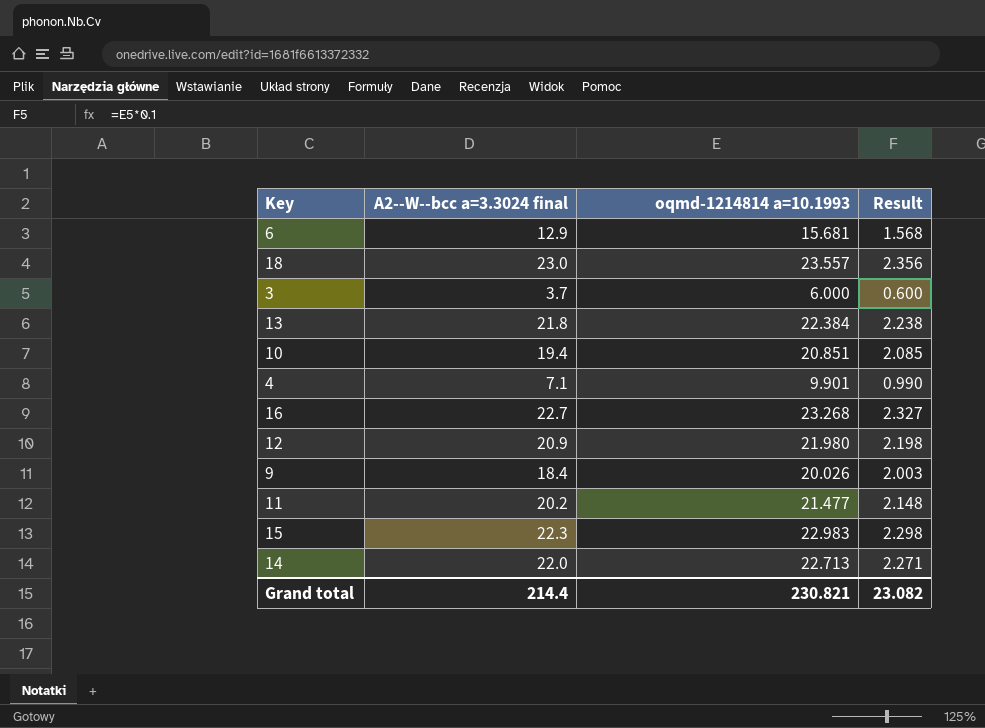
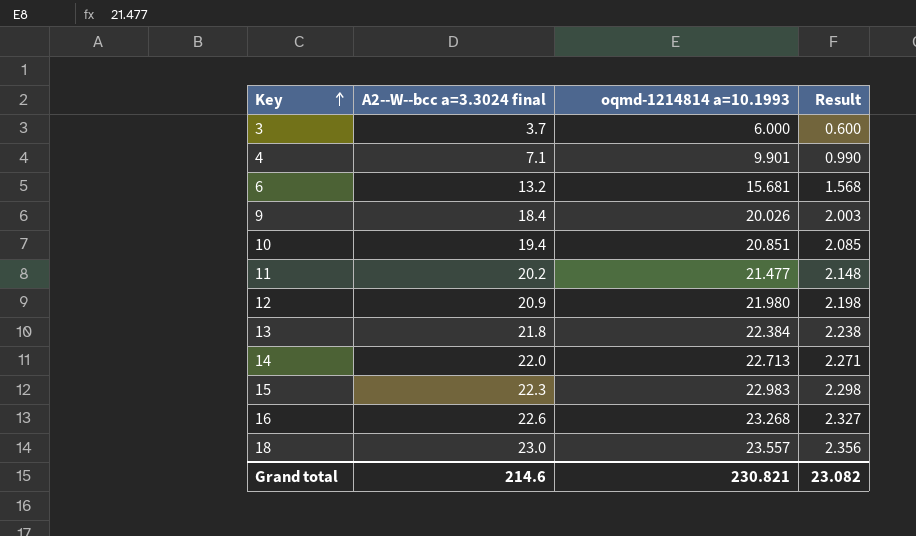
row order: none -> Key ascending
6 | A2--W--bcc a=3.3024 final: 12.9 -> 13.2
16 | A2--W--bcc a=3.3024 final: 22.7 -> 22.6
Grand total | A2--W--bcc a=3.3024 final: 214.4 -> 214.6

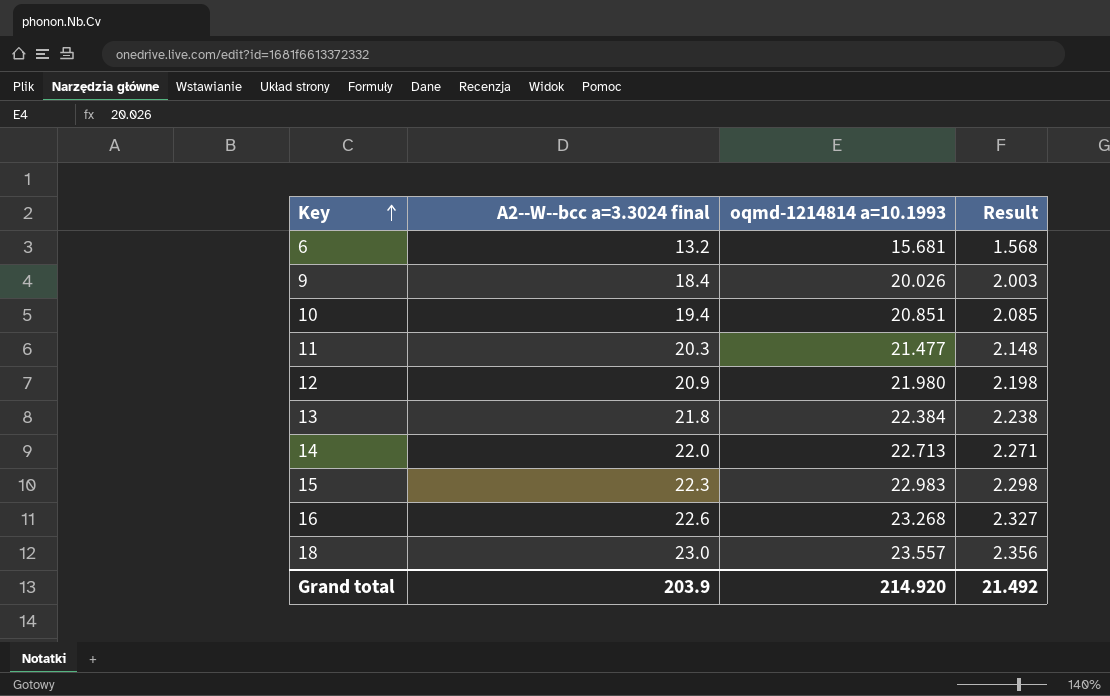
row 3: 3.7 | 6.000 | 0.600 -> none
row 4: 7.1 | 9.901 | 0.990 -> none
11 | A2--W--bcc a=3.3024 final: 20.2 -> 20.3
Grand total | A2--W--bcc a=3.3024 final: 214.6 -> 203.9
Grand total | oqmd-1214814 a=10.1993: 230.821 -> 214.920
Grand total | Result: 23.082 -> 21.492

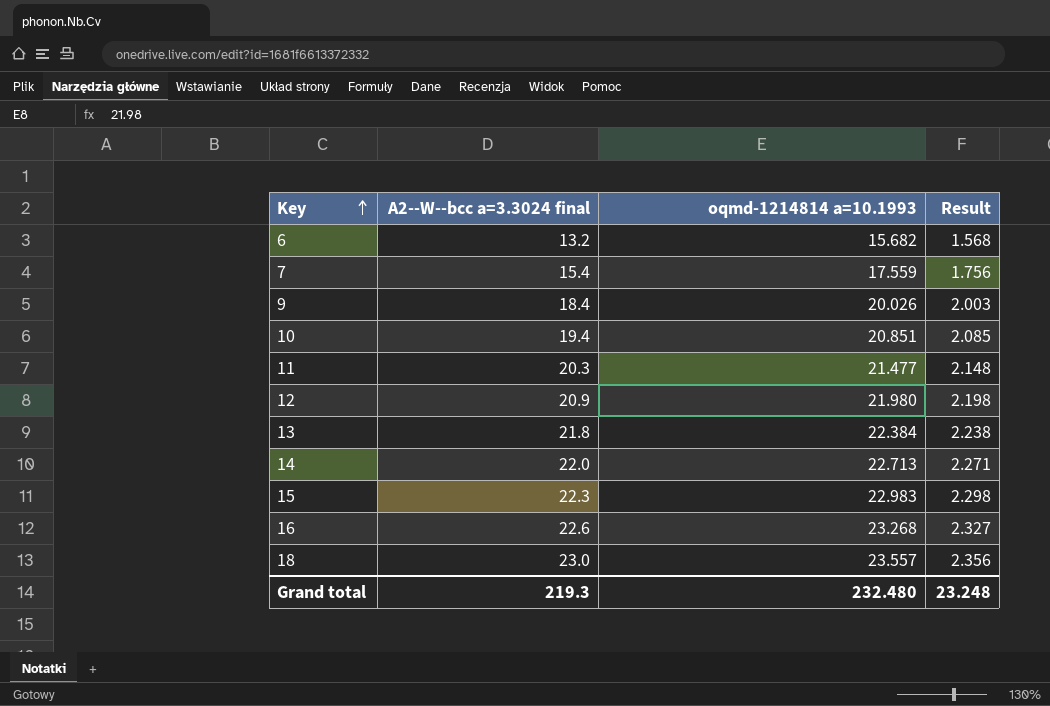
6 | oqmd-1214814 a=10.1993: 15.681 -> 15.682
row 7: none -> 15.4 | 17.559 | 1.756
Grand total | A2--W--bcc a=3.3024 final: 203.9 -> 219.3
Grand total | oqmd-1214814 a=10.1993: 214.920 -> 232.480
Grand total | Result: 21.492 -> 23.248

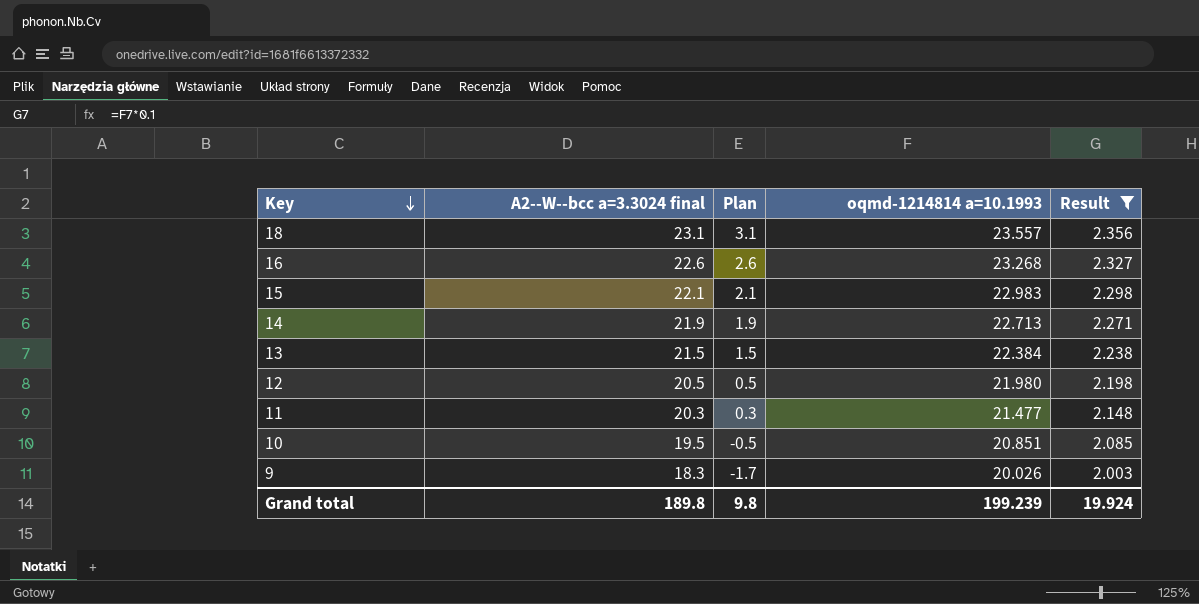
filter: none -> Result >= 2.003
row order: Key ascending -> Key descending
column Plan | formula: none -> [A2--W--bcc a=3.3024 final] - 20
18 | A2--W--bcc a=3.3024 final: 23.0 -> 23.1
15 | A2--W--bcc a=3.3024 final: 22.3 -> 22.1
14 | A2--W--bcc a=3.3024 final: 22.0 -> 21.9
13 | A2--W--bcc a=3.3024 final: 21.8 -> 21.5
12 | A2--W--bcc a=3.3024 final: 20.9 -> 20.5
10 | A2--W--bcc a=3.3024 final: 19.4 -> 19.5
9 | A2--W--bcc a=3.3024 final: 18.4 -> 18.3
Grand total | A2--W--bcc a=3.3024 final: 219.3 -> 189.8
Grand total | oqmd-1214814 a=10.1993: 232.480 -> 199.239
Grand total | Result: 23.248 -> 19.924

